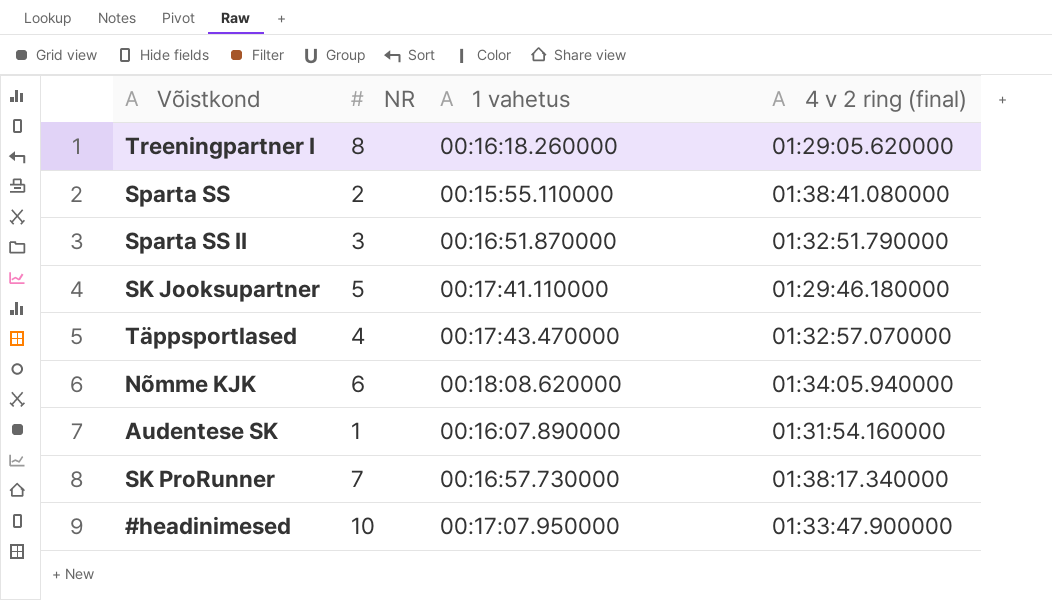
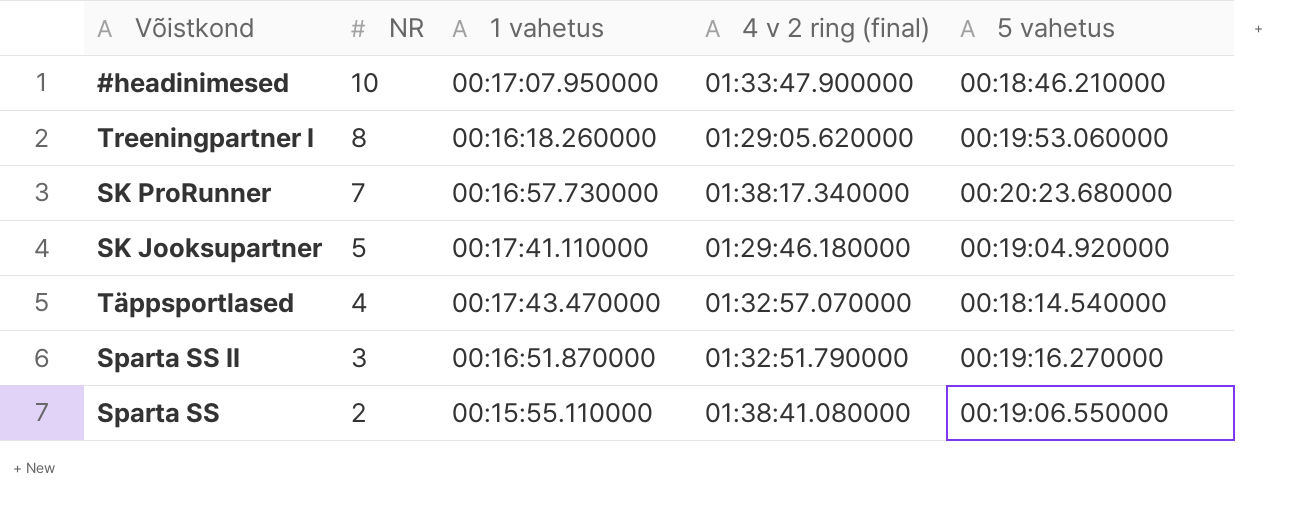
row order: none -> NR descending
column 5 vahetus | position: none -> 5
row Nõmme KJK: 6 | 00:18:08.620000 | 01:34:05.940000 -> none
row Audentese SK: 1 | 00:16:07.890000 | 01:31:54.160000 -> none

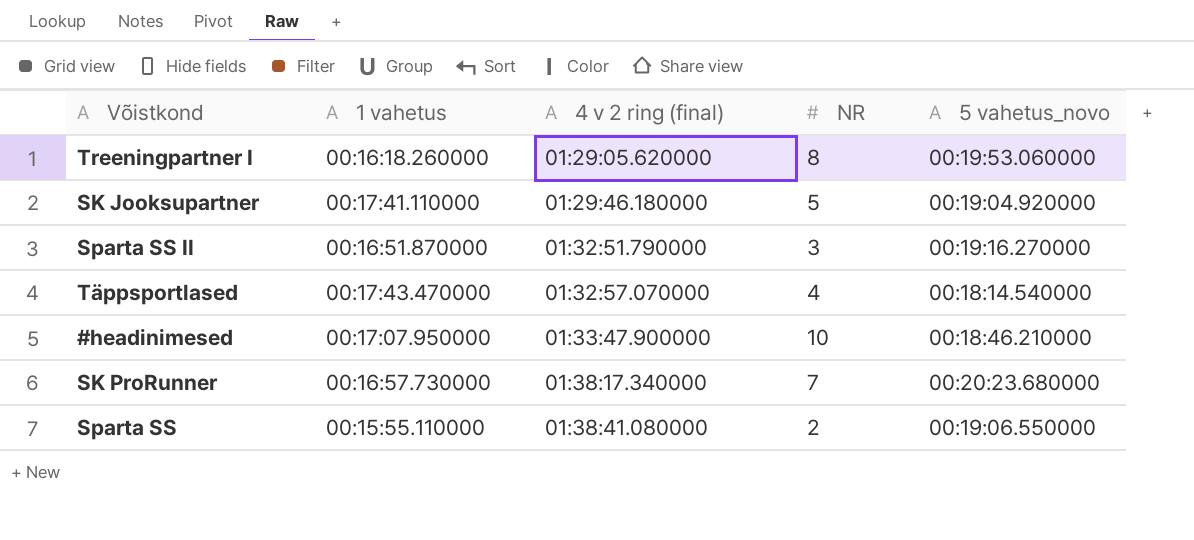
row order: NR descending -> 4 v 2 ring (final) ascending
column NR | position: 2 -> 4
column name: 5 vahetus -> 5 vahetus_novo

